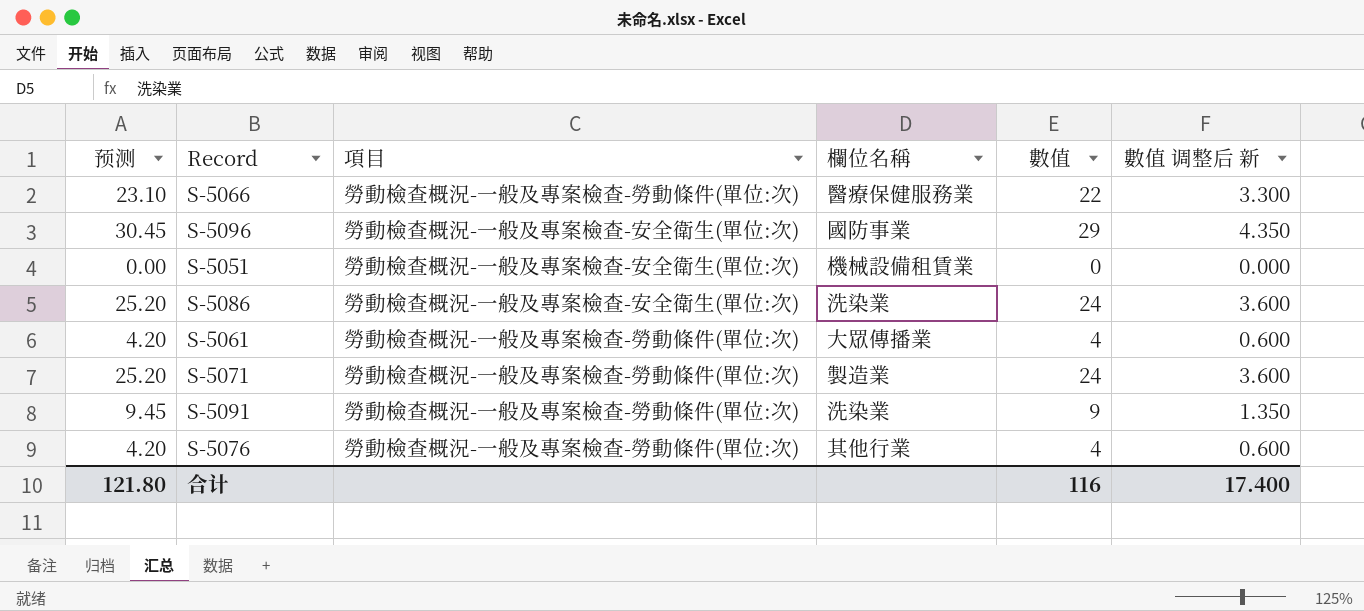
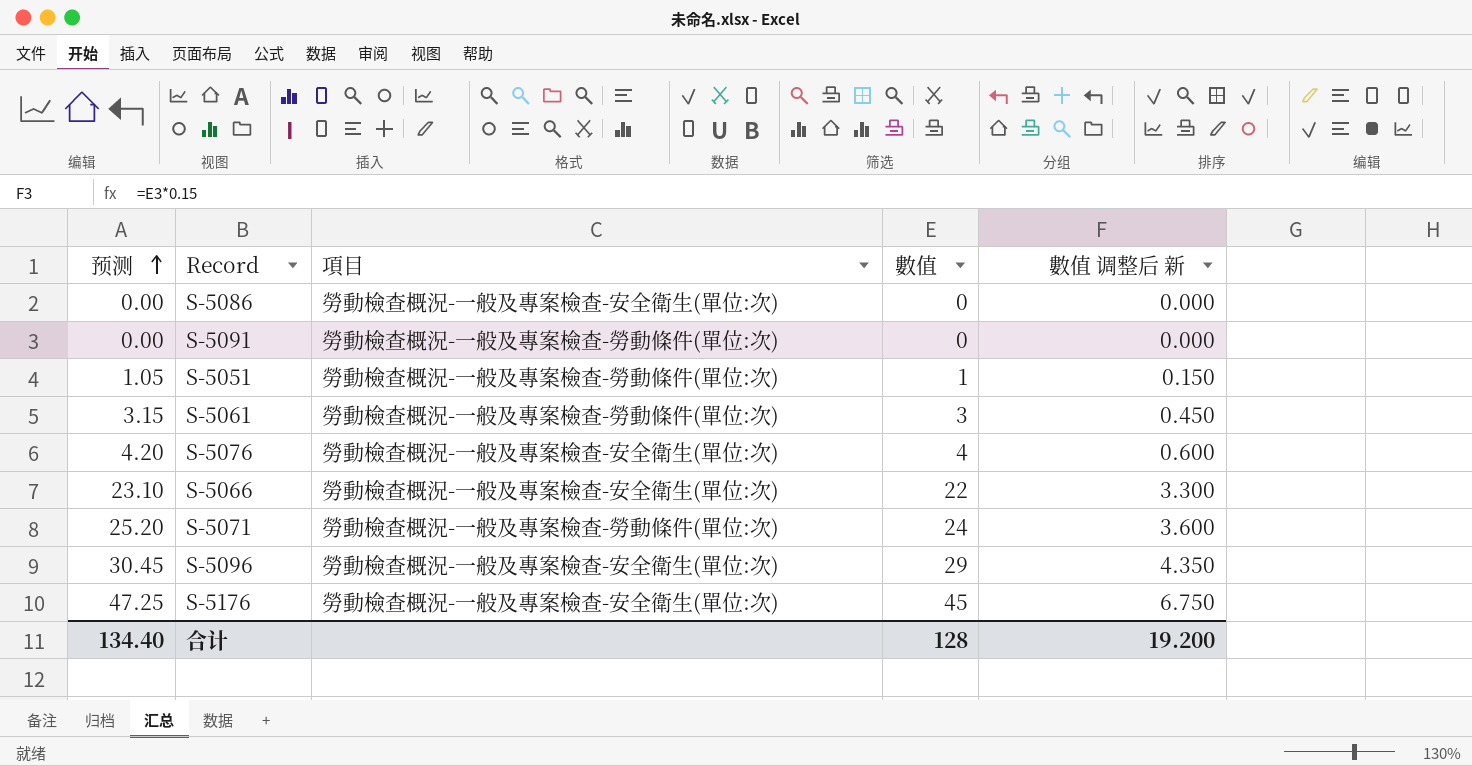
row order: none -> 预测 ascending
column 欄位名稱 | position: 4 -> none
S-5086 | 预测: 25.20 -> 0.00
S-5086 | 數值: 24 -> 0
S-5086 | 數值 调整后 新: 3.600 -> 0.000
S-5091 | 预测: 9.45 -> 0.00
S-5091 | 數值: 9 -> 0
S-5091 | 數值 调整后 新: 1.350 -> 0.000
S-5051 | 预测: 0.00 -> 1.05
S-5051 | 項目: 勞動檢查概況-一般及專案檢查-安全衛生(單位:次) -> 勞動檢查概況-一般及專案檢查-勞動條件(單位:次)
S-5051 | 數值: 0 -> 1
S-5051 | 數值 调整后 新: 0.000 -> 0.150
S-5061 | 预测: 4.20 -> 3.15
S-5061 | 數值: 4 -> 3
S-5061 | 數值 调整后 新: 0.600 -> 0.450
S-5076 | 項目: 勞動檢查概況-一般及專案檢查-勞動條件(單位:次) -> 勞動檢查概況-一般及專案檢查-安全衛生(單位:次)
S-5066 | 項目: 勞動檢查概況-一般及專案檢查-勞動條件(單位:次) -> 勞動檢查概況-一般及專案檢查-安全衛生(單位:次)
row S-5176: none -> 47.25 | 勞動檢查概況-一般及專案檢查-安全衛生(單位:次) | 45 | 6.750
合计 | 预测: 121.80 -> 134.40
合计 | 數值: 116 -> 128
合计 | 數值 调整后 新: 17.400 -> 19.200

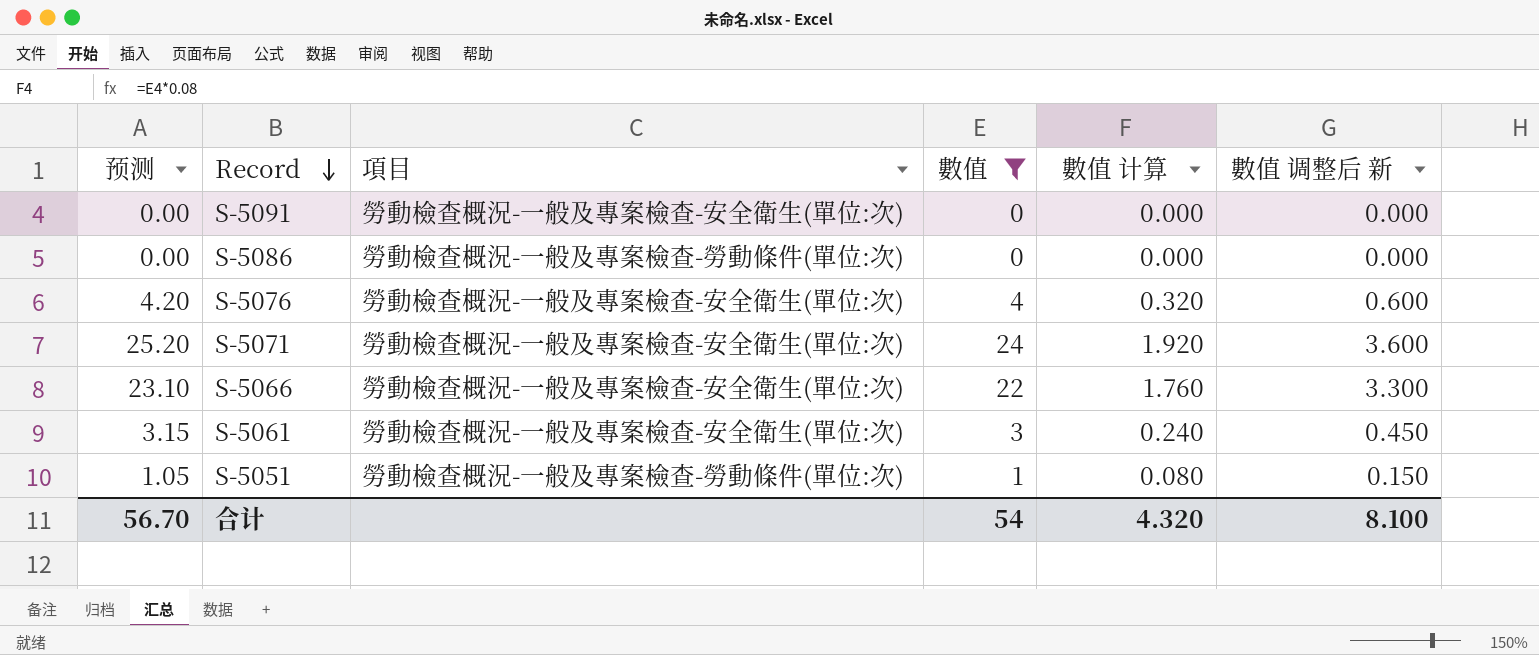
filter: none -> 數值 <= 24
row order: 预测 ascending -> Record descending
column 數值 计算 | formula: none -> [數值] * 0.08
S-5091 | 項目: 勞動檢查概況-一般及專案檢查-勞動條件(單位:次) -> 勞動檢查概況-一般及專案檢查-安全衛生(單位:次)
S-5086 | 項目: 勞動檢查概況-一般及專案檢查-安全衛生(單位:次) -> 勞動檢查概況-一般及專案檢查-勞動條件(單位:次)
S-5071 | 項目: 勞動檢查概況-一般及專案檢查-勞動條件(單位:次) -> 勞動檢查概況-一般及專案檢查-安全衛生(單位:次)
S-5061 | 項目: 勞動檢查概況-一般及專案檢查-勞動條件(單位:次) -> 勞動檢查概況-一般及專案檢查-安全衛生(單位:次)
合计 | 预测: 134.40 -> 56.70
合计 | 數值: 128 -> 54
合计 | 數值 调整后 新: 19.200 -> 8.100

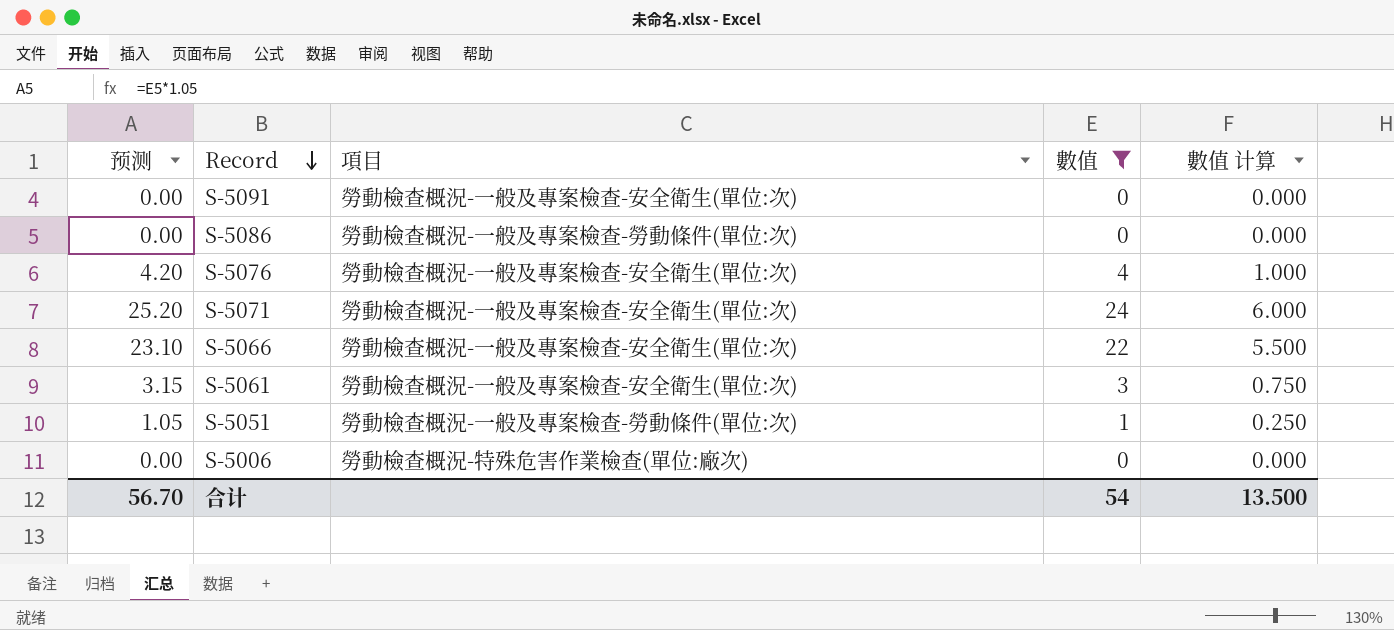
column 數值 调整后 新 | formula: [數值] * 0.15 -> none
column 數值 计算 | formula: [數值] * 0.08 -> [數值] * 0.25
row S-5006: none -> 0.00 | 勞動檢查概況-特殊危害作業檢查(單位:廠次) | 0 | 0.000
合计 | 數值 计算: 4.320 -> 13.500

